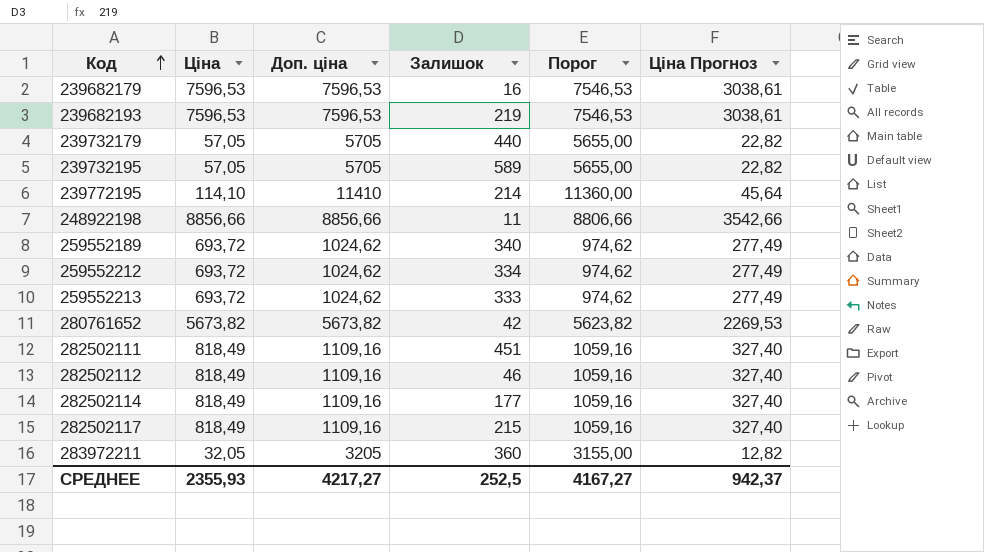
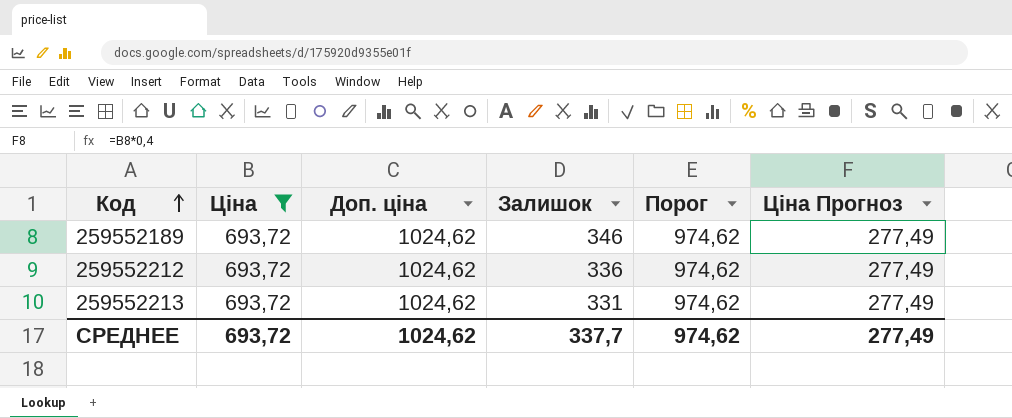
filter: none -> Ціна = 693,72
259552189 | Залишок: 340 -> 346
259552212 | Залишок: 334 -> 336
259552213 | Залишок: 333 -> 331
СРЕДНЕЕ | Ціна: 2355,93 -> 693,72
СРЕДНЕЕ | Доп. ціна: 4217,27 -> 1024,62
СРЕДНЕЕ | Залишок: 252,5 -> 337,7
СРЕДНЕЕ | Порог: 4167,27 -> 974,62
СРЕДНЕЕ | Ціна Прогноз: 942,37 -> 277,49

